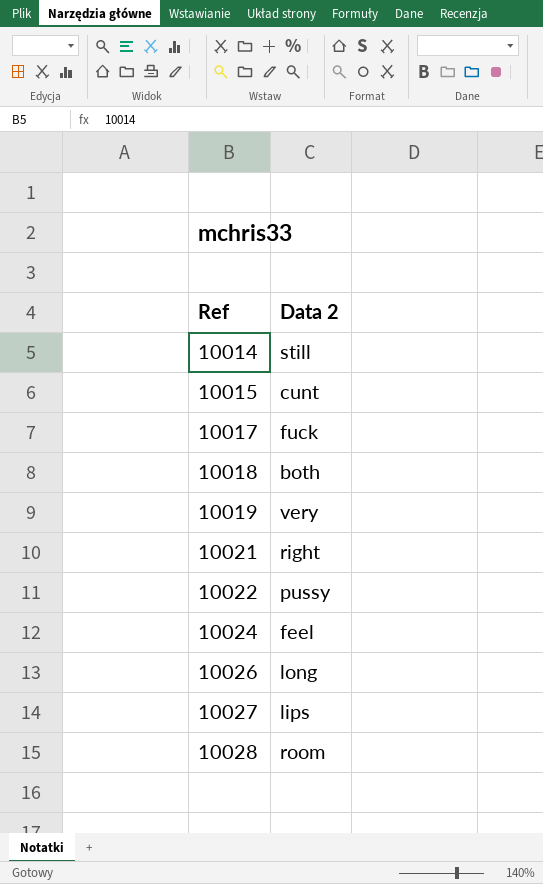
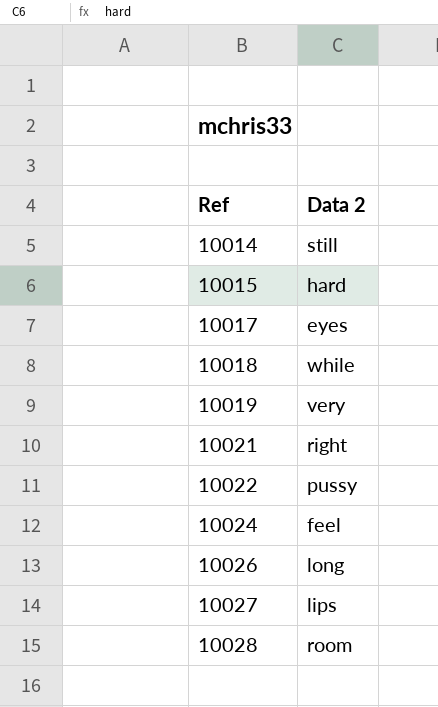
10015 | Data 2: cunt -> hard
10017 | Data 2: fuck -> eyes
10018 | Data 2: both -> while

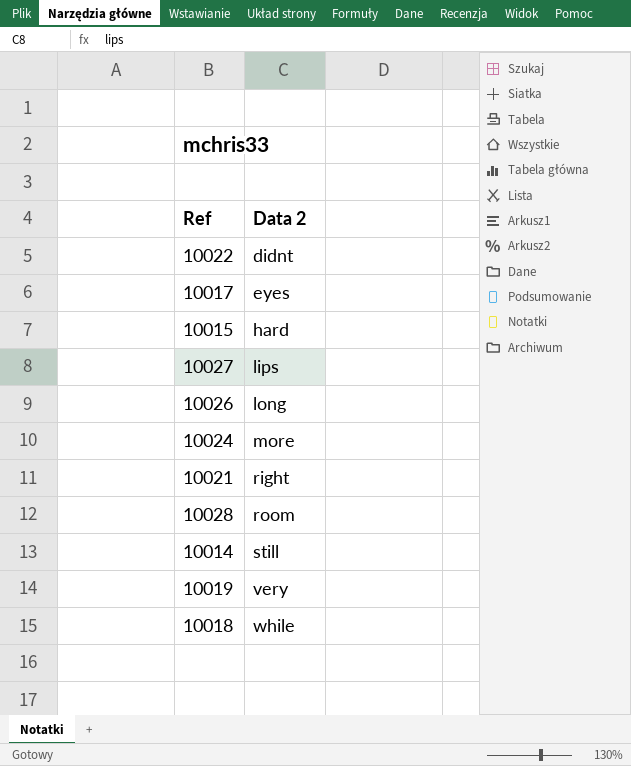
row order: Ref ascending -> Data 2 ascending
10022 | Data 2: pussy -> didnt
10024 | Data 2: feel -> more

